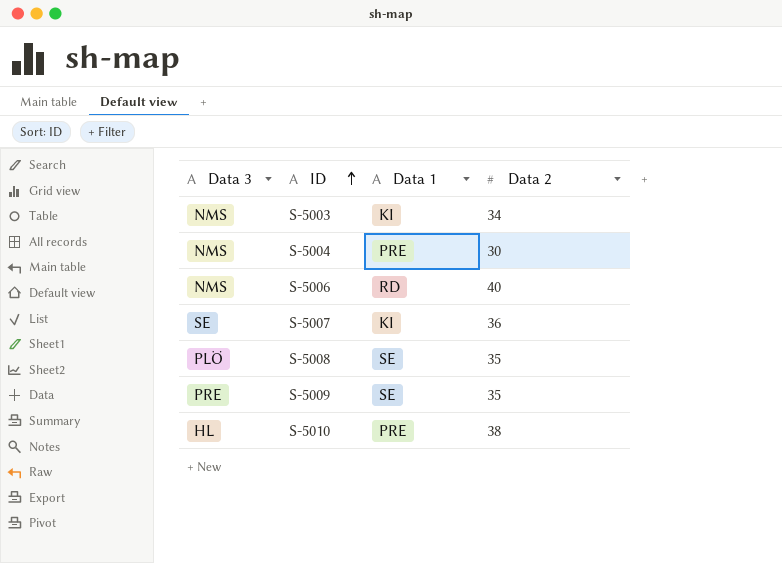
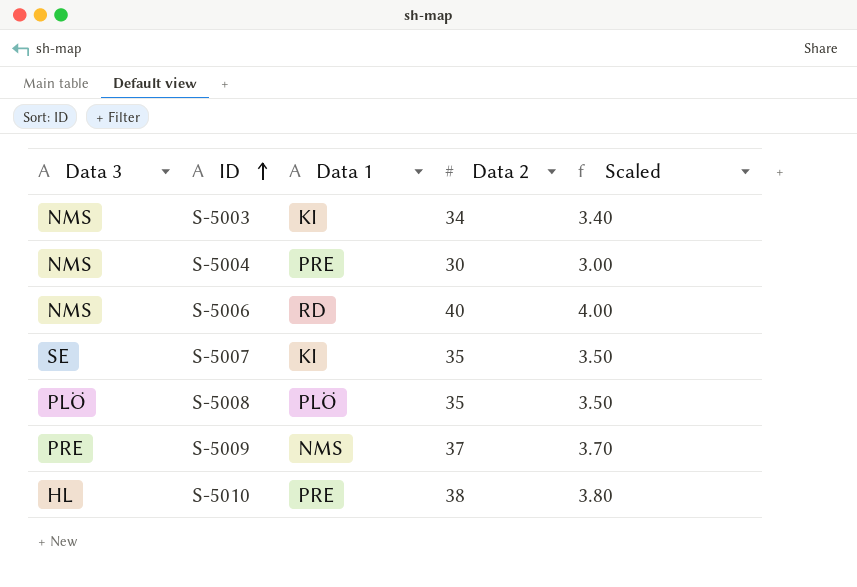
column Scaled | formula: none -> [Data 2] * 0.1
S-5007 | Data 2: 36 -> 35
S-5008 | Data 1: SE -> PLÖ
S-5009 | Data 1: SE -> NMS
S-5009 | Data 2: 35 -> 37

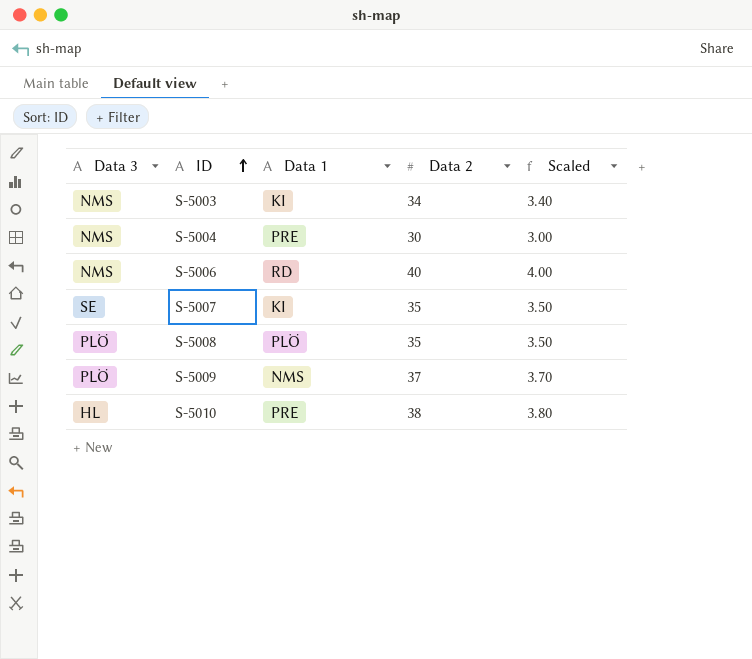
S-5009 | Data 3: PRE -> PLÖ

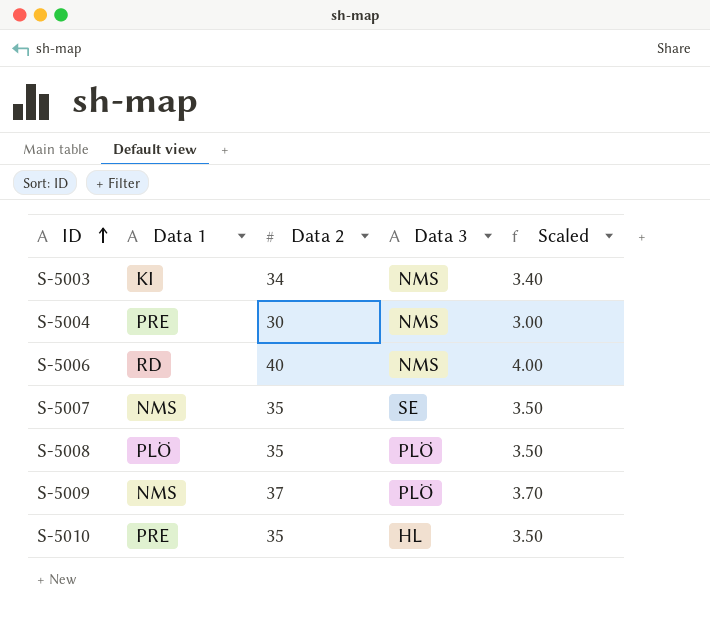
column Data 3 | position: 1 -> 4
S-5007 | Data 1: KI -> NMS
S-5010 | Data 2: 38 -> 35
S-5010 | Scaled: 3.80 -> 3.50

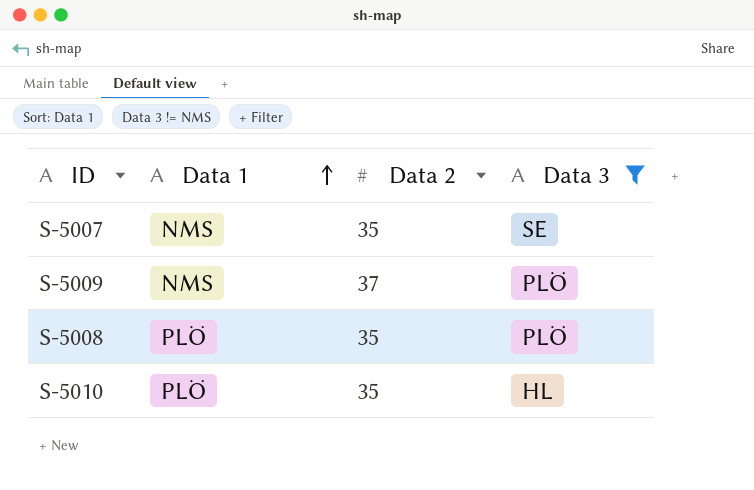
filter: none -> Data 3 != NMS
row order: ID ascending -> Data 1 ascending
column Scaled | formula: [Data 2] * 0.1 -> none
S-5010 | Data 1: PRE -> PLÖ

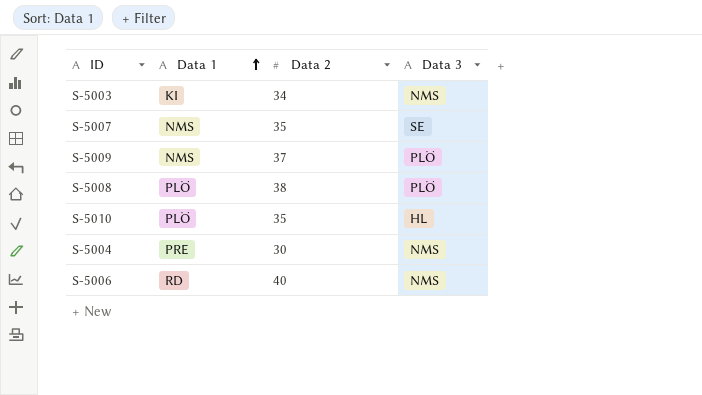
filter: Data 3 != NMS -> none
S-5008 | Data 2: 35 -> 38

